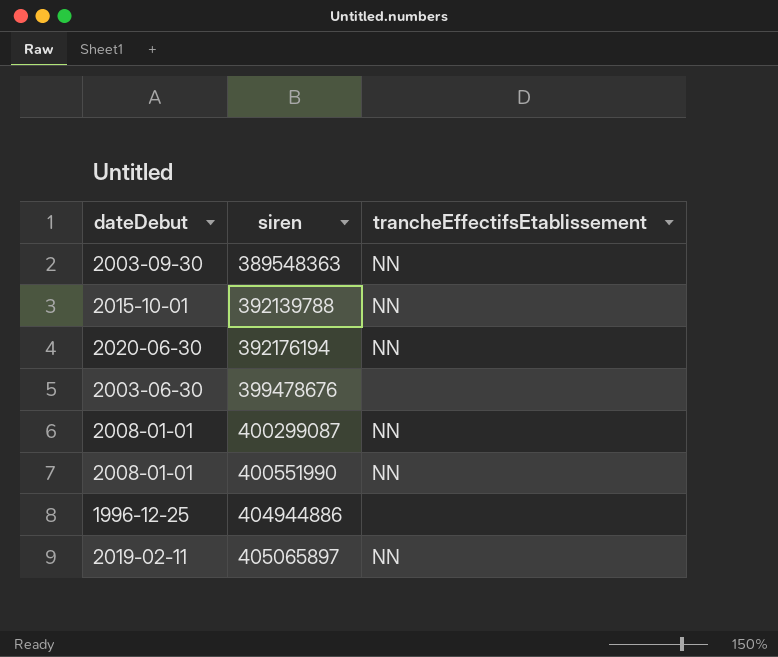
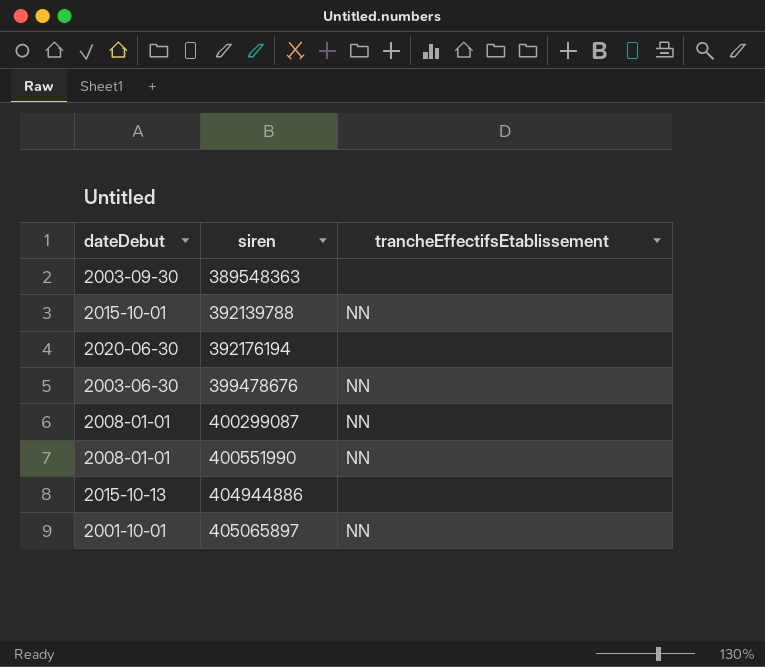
389548363 | trancheEffectifsEtablissement: NN -> none
392176194 | trancheEffectifsEtablissement: NN -> none
399478676 | trancheEffectifsEtablissement: none -> NN
404944886 | dateDebut: 1996-12-25 -> 2015-10-13
405065897 | dateDebut: 2019-02-11 -> 2001-10-01

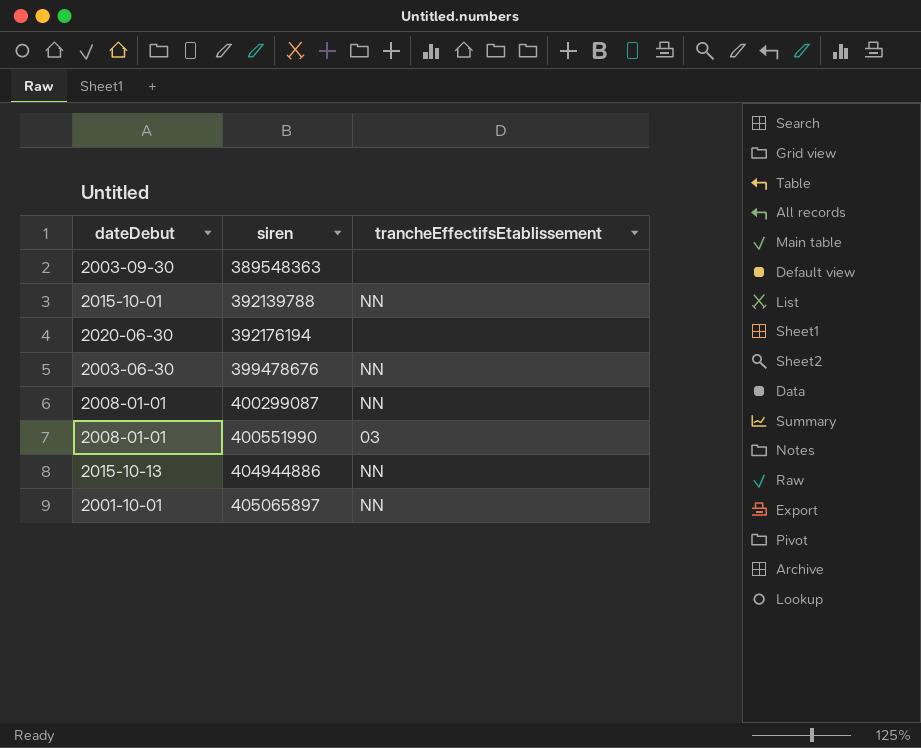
400551990 | trancheEffectifsEtablissement: NN -> 03
404944886 | trancheEffectifsEtablissement: none -> NN

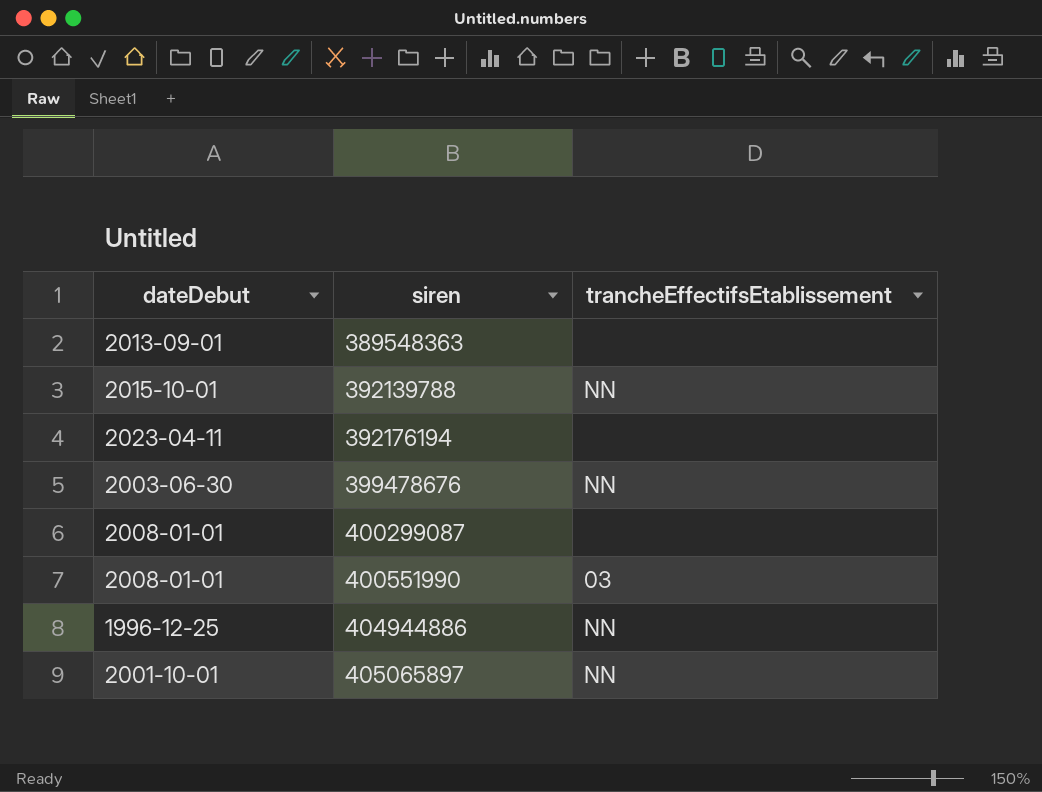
389548363 | dateDebut: 2003-09-30 -> 2013-09-01
392176194 | dateDebut: 2020-06-30 -> 2023-04-11
400299087 | trancheEffectifsEtablissement: NN -> none
404944886 | dateDebut: 2015-10-13 -> 1996-12-25

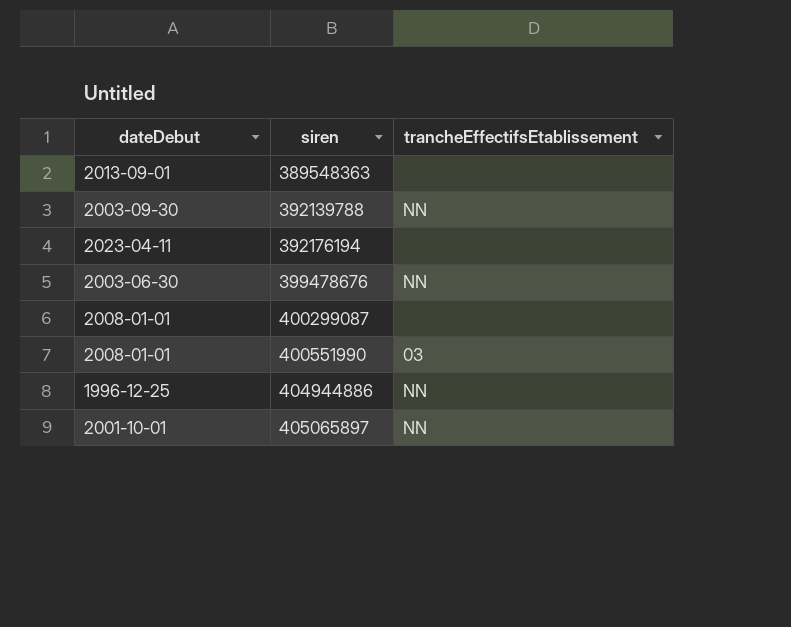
392139788 | dateDebut: 2015-10-01 -> 2003-09-30

